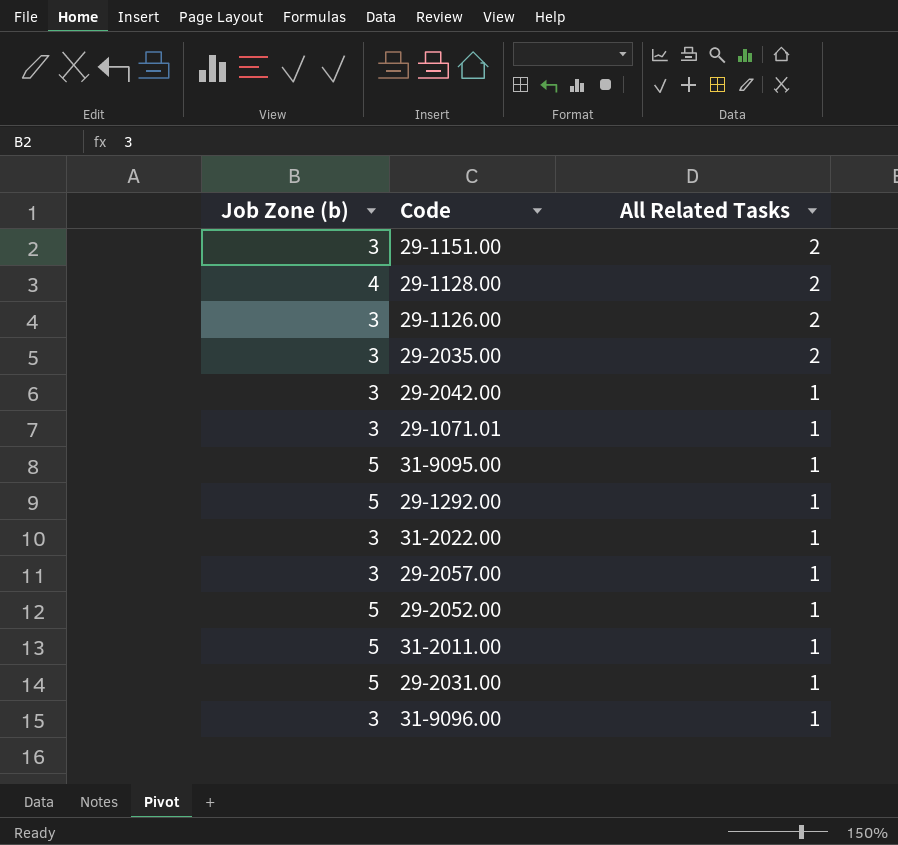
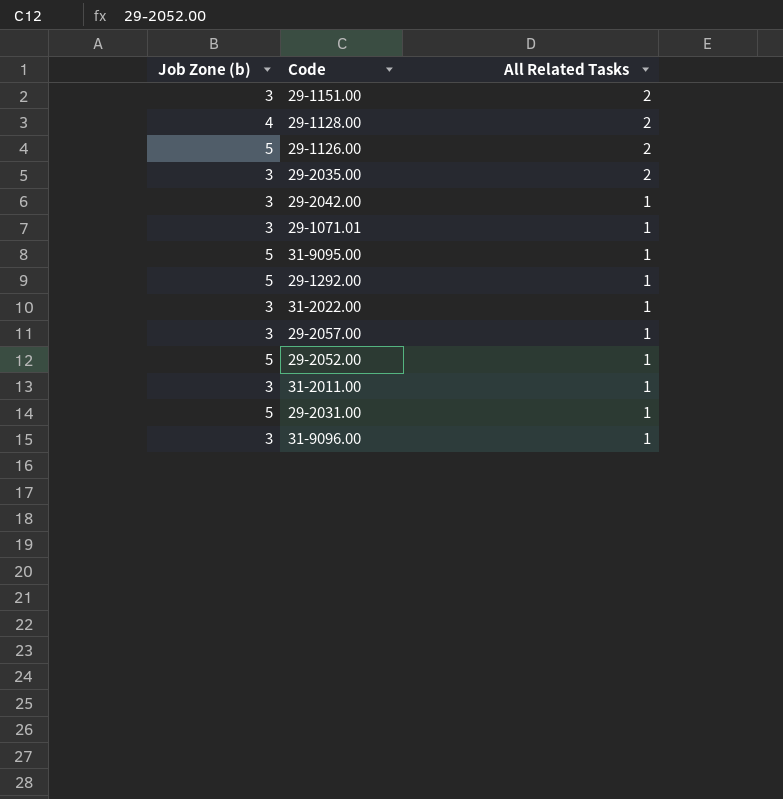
29-1126.00 | Job Zone (b): 3 -> 5
31-2011.00 | Job Zone (b): 5 -> 3

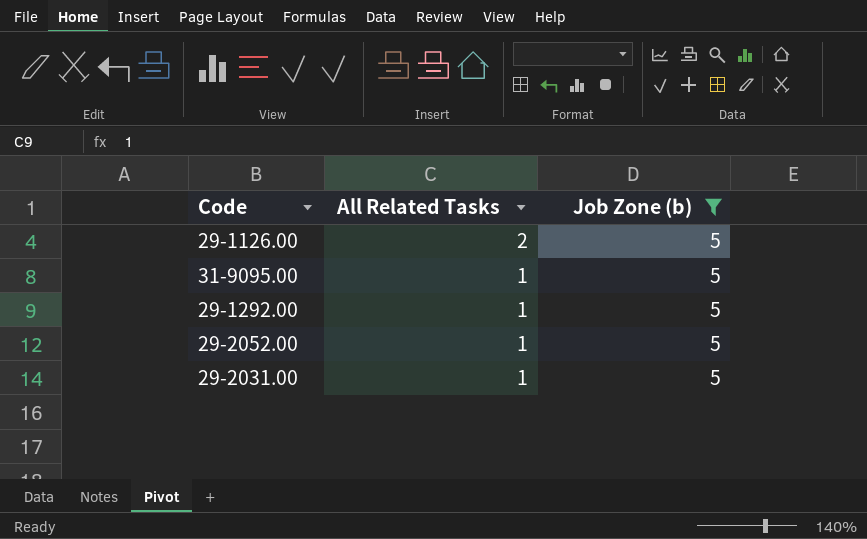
filter: none -> Job Zone (b) = 5
column Job Zone (b) | position: 1 -> 3

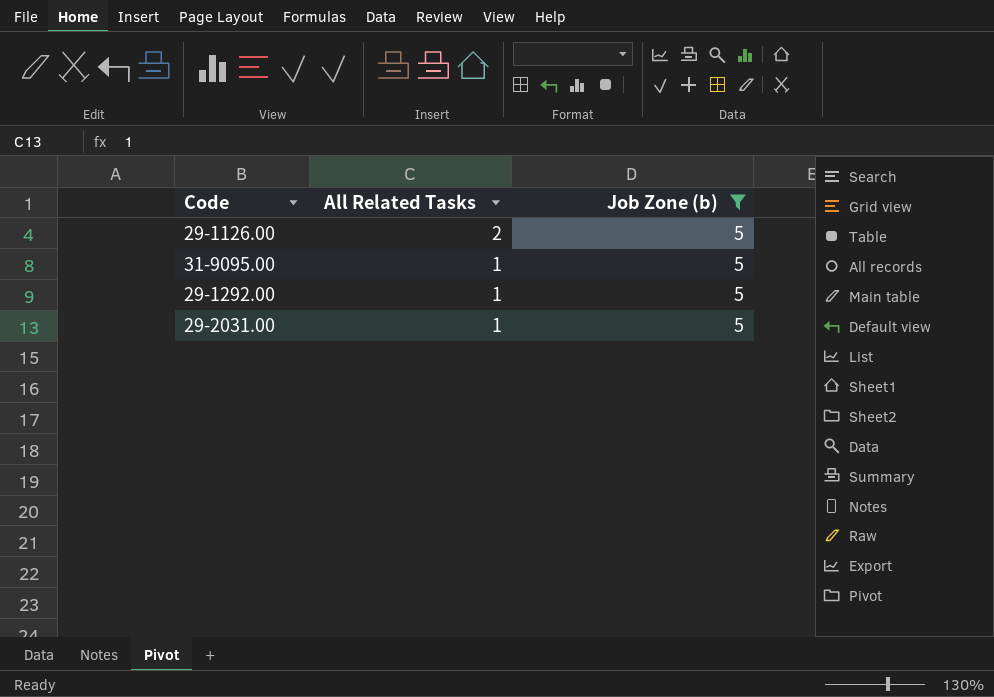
row 29-2052.00: 1 | 5 -> none

